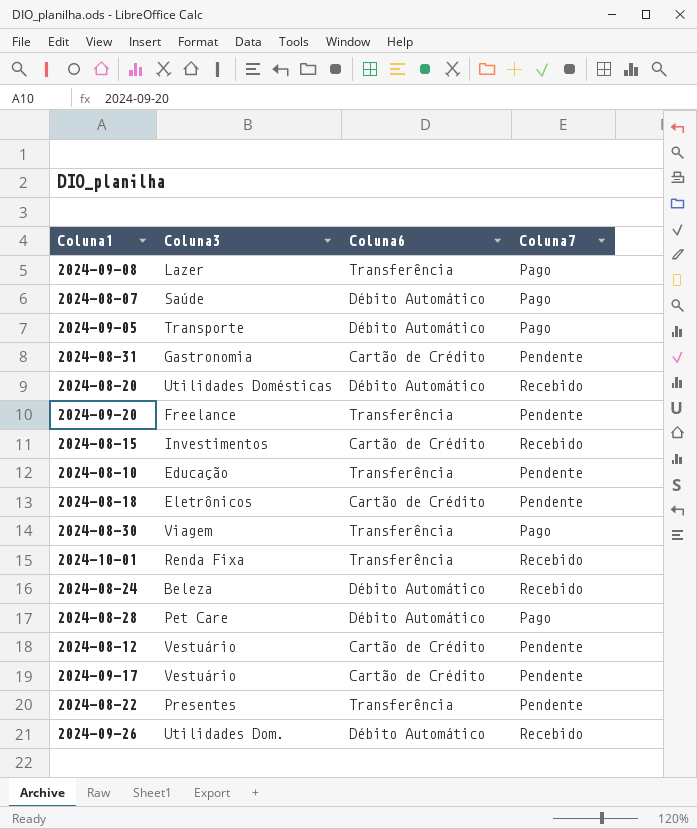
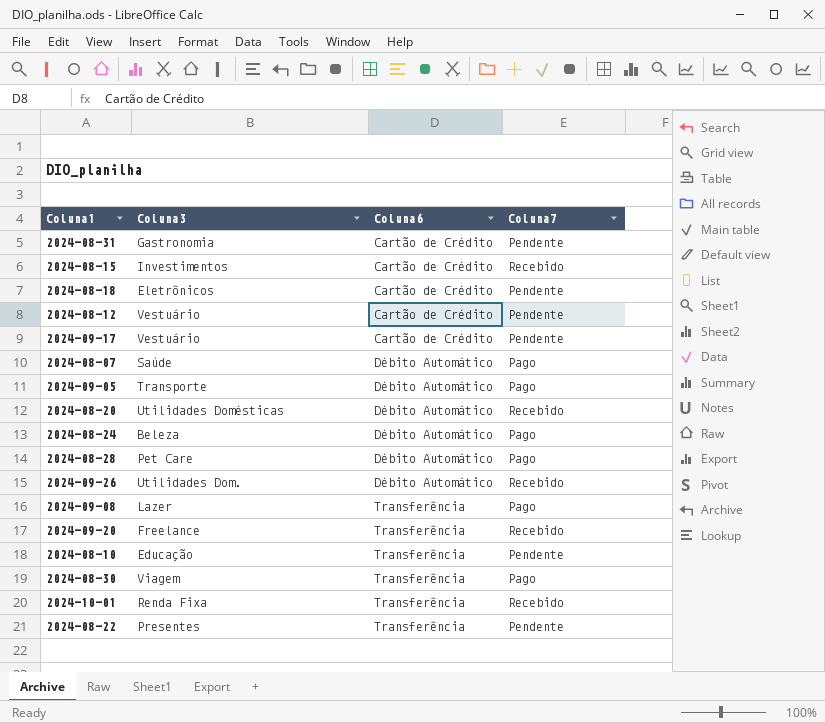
row order: none -> Coluna6 ascending
2024-08-24 | Coluna7: Recebido -> Pago
2024-09-20 | Coluna7: Pendente -> Recebido

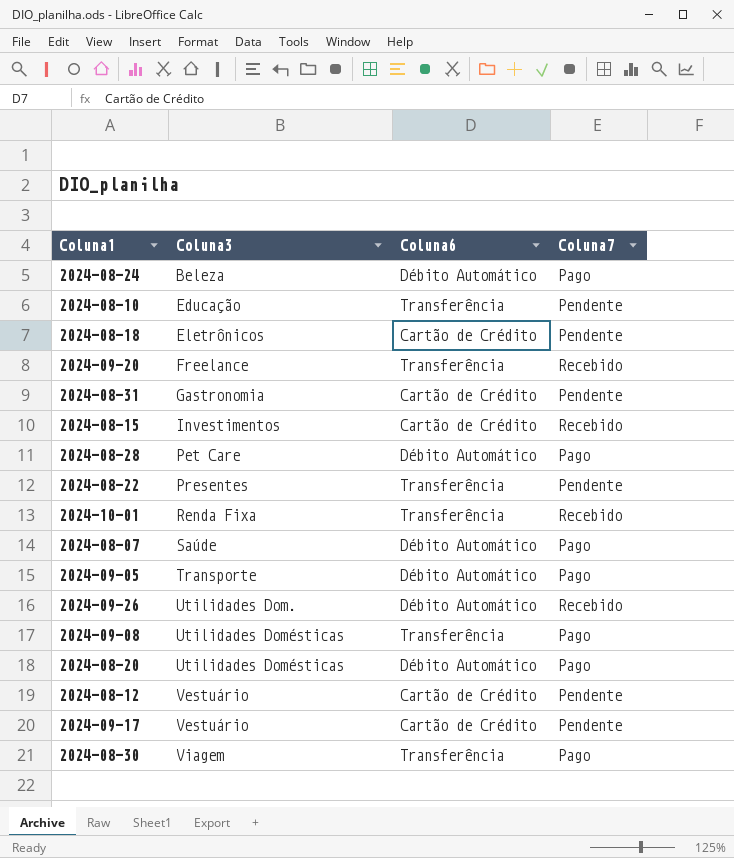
row order: Coluna6 ascending -> Coluna3 ascending
2024-09-08 | Coluna3: Lazer -> Utilidades Domésticas
2024-08-20 | Coluna7: Recebido -> Pago

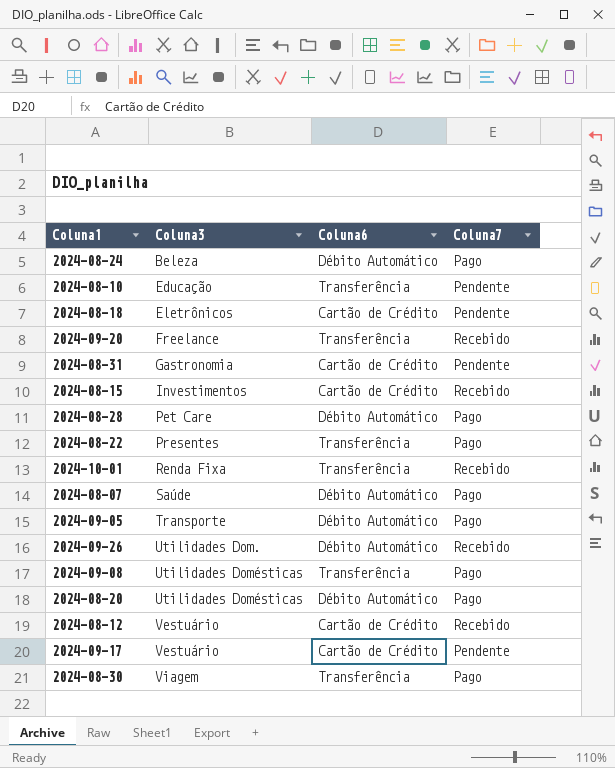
2024-08-22 | Coluna7: Pendente -> Pago
2024-08-12 | Coluna7: Pendente -> Recebido

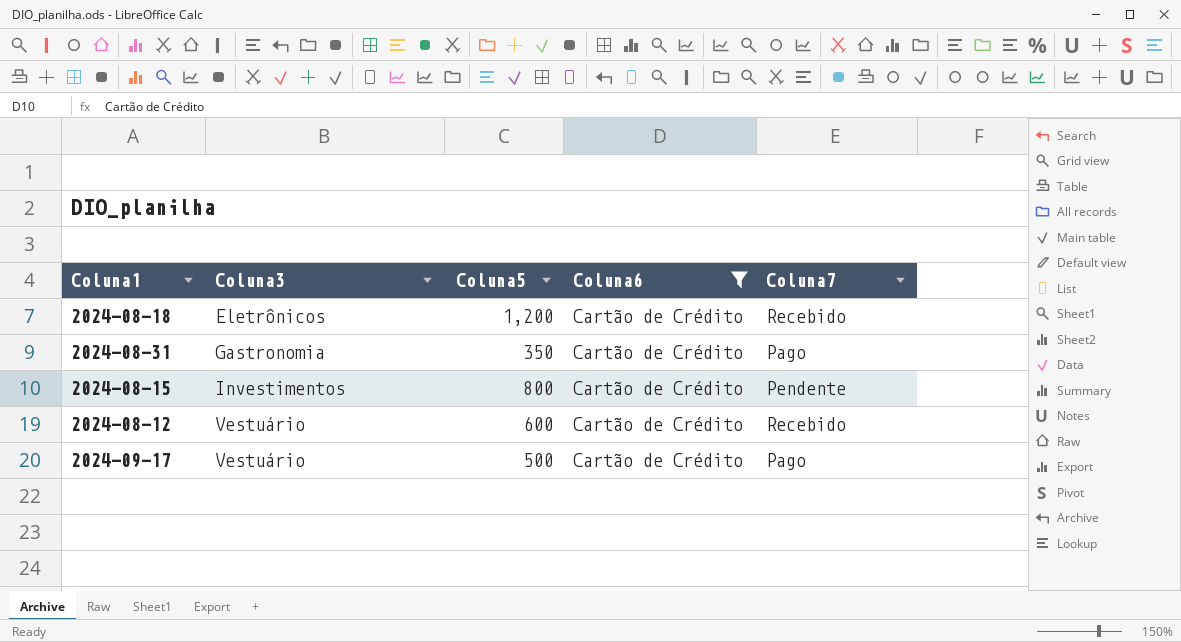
filter: none -> Coluna6 = Cartão de Crédito
column Coluna5 | position: none -> 3
2024-08-18 | Coluna7: Pendente -> Recebido
2024-08-31 | Coluna7: Pendente -> Pago
2024-08-15 | Coluna7: Recebido -> Pendente
2024-09-17 | Coluna7: Pendente -> Pago

